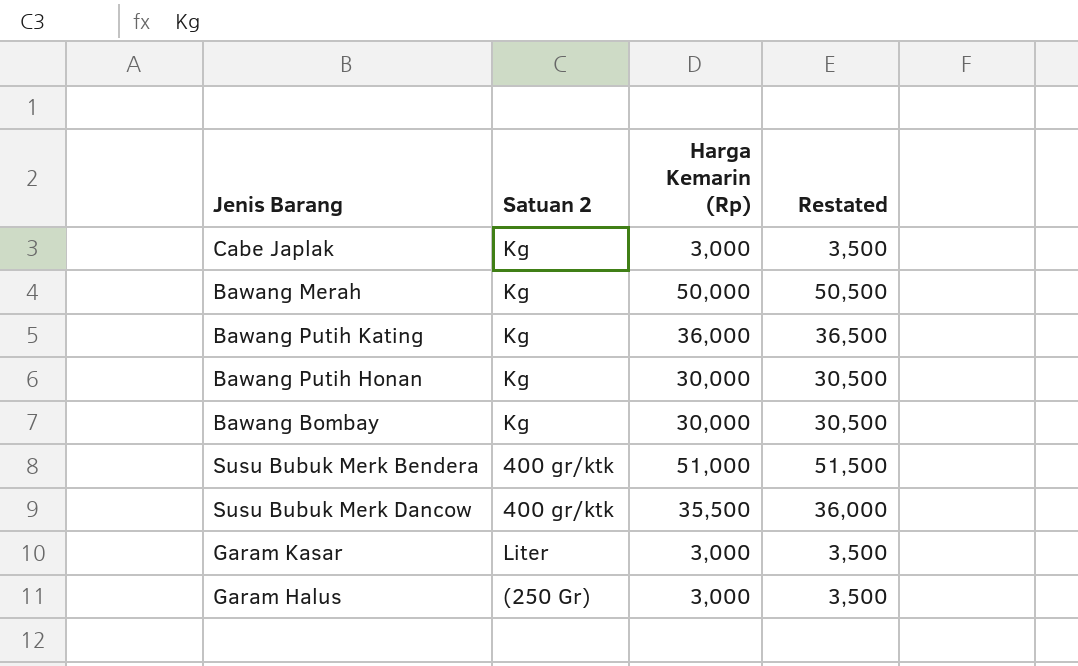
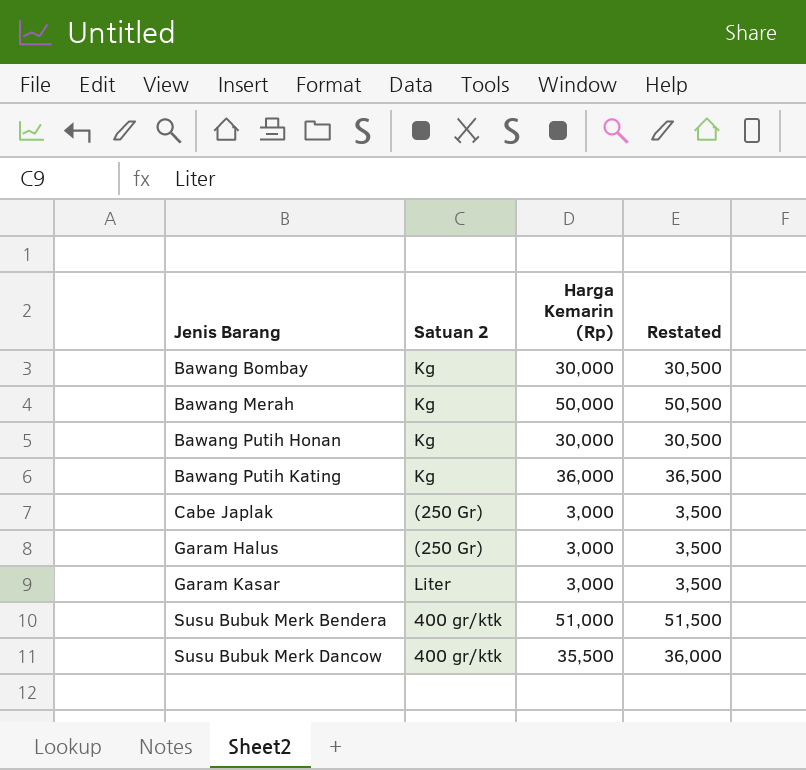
row order: none -> Jenis Barang ascending
Cabe Japlak | Satuan 2: Kg -> (250 Gr)

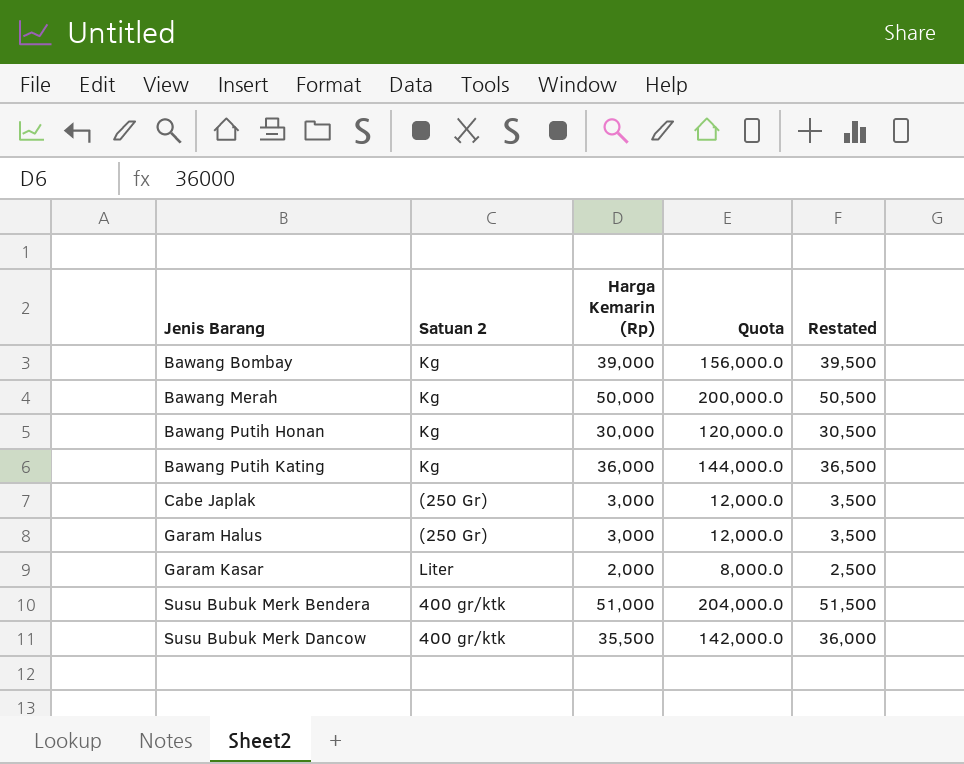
column Quota | formula: none -> [Harga Kemarin (Rp)] * 4
Bawang Bombay | Harga Kemarin (Rp): 30,000 -> 39,000
Bawang Bombay | Restated: 30,500 -> 39,500
Garam Kasar | Harga Kemarin (Rp): 3,000 -> 2,000
Garam Kasar | Restated: 3,500 -> 2,500

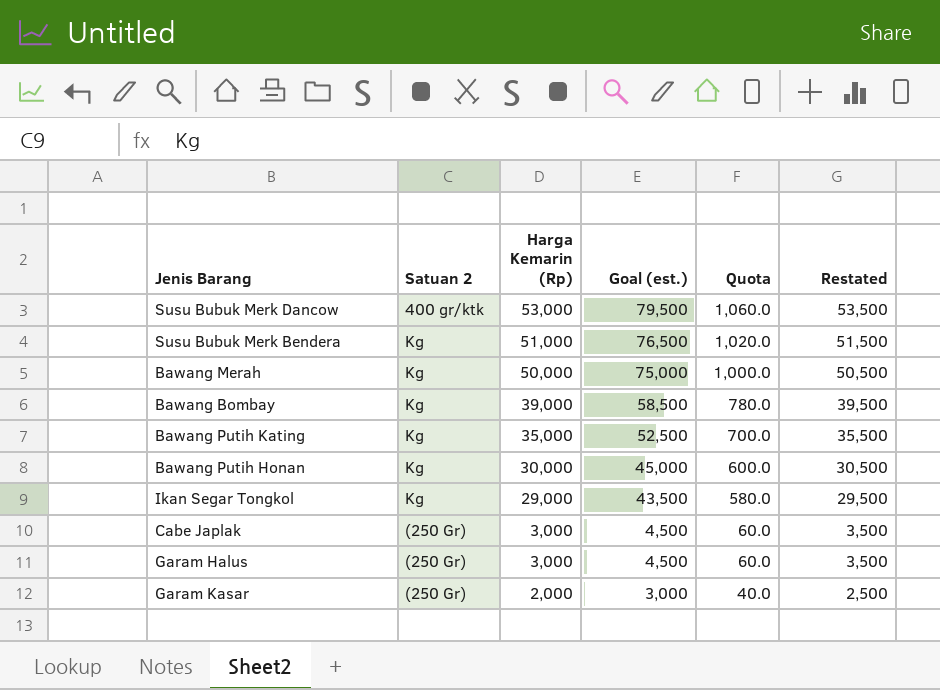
row order: Jenis Barang ascending -> Harga Kemarin (Rp) descending
column Goal (est.) | formula: none -> [Harga Kemarin (Rp)] * 1.5
column Quota | formula: [Harga Kemarin (Rp)] * 4 -> [Harga Kemarin (Rp)] * 0.02
Susu Bubuk Merk Dancow | Harga Kemarin (Rp): 35,500 -> 53,000
Susu Bubuk Merk Dancow | Restated: 36,000 -> 53,500
Susu Bubuk Merk Bendera | Satuan 2: 400 gr/ktk -> Kg
Bawang Putih Kating | Harga Kemarin (Rp): 36,000 -> 35,000
Bawang Putih Kating | Restated: 36,500 -> 35,500
row Ikan Segar Tongkol: none -> Kg | 29,000 | 43,500 | 580.0 | 29,500
Garam Kasar | Satuan 2: Liter -> (250 Gr)

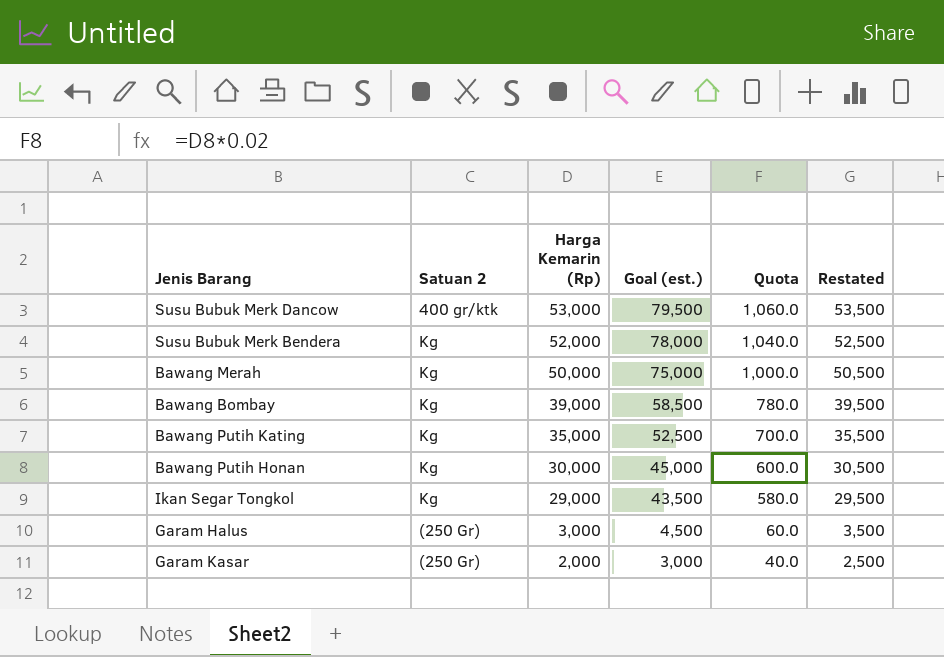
row Cabe Japlak: (250 Gr) | 3,000 | 4,500 | 60.0 | 3,500 -> none
Susu Bubuk Merk Bendera | Harga Kemarin (Rp): 51,000 -> 52,000
Susu Bubuk Merk Bendera | Goal (est.): 76,500 -> 78,000
Susu Bubuk Merk Bendera | Quota: 1,020.0 -> 1,040.0
Susu Bubuk Merk Bendera | Restated: 51,500 -> 52,500

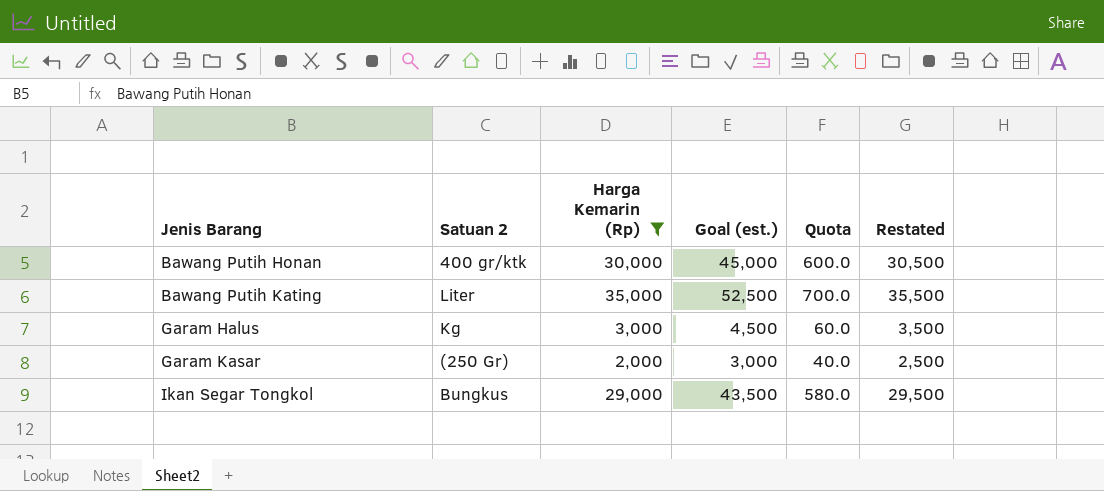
filter: none -> Harga Kemarin (Rp) <= 35,000
row order: Harga Kemarin (Rp) descending -> Jenis Barang ascending
Bawang Putih Honan | Satuan 2: Kg -> 400 gr/ktk
Bawang Putih Kating | Satuan 2: Kg -> Liter
Garam Halus | Satuan 2: (250 Gr) -> Kg
Ikan Segar Tongkol | Satuan 2: Kg -> Bungkus

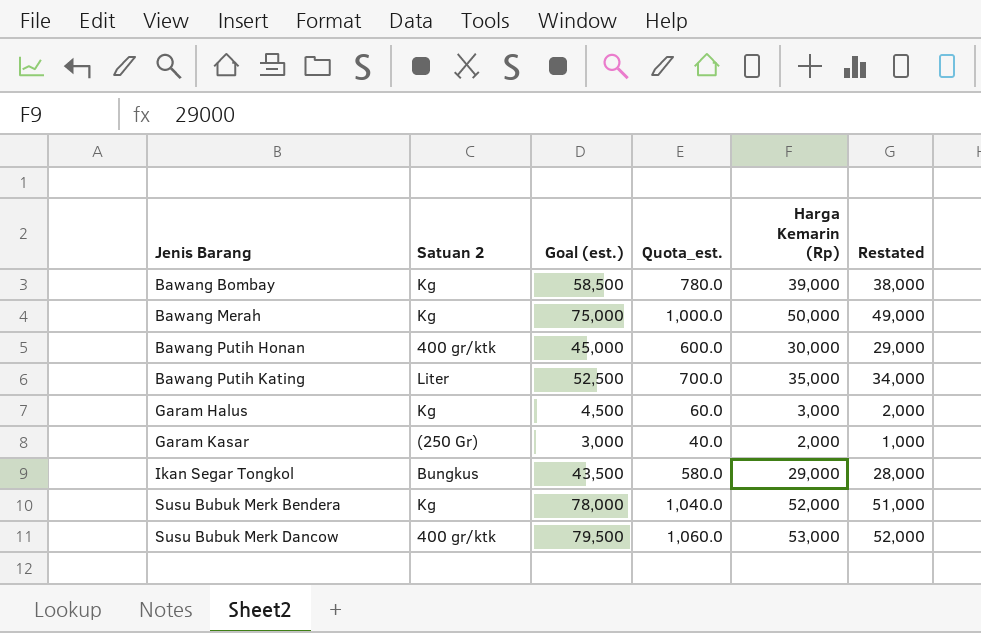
filter: Harga Kemarin (Rp) <= 35,000 -> none
column name: Quota -> Quota_est.
column Harga Kemarin (Rp) | position: 3 -> 5
column Restated | formula: [Harga Kemarin (Rp)] + 500 -> [Harga Kemarin (Rp)] - 1000

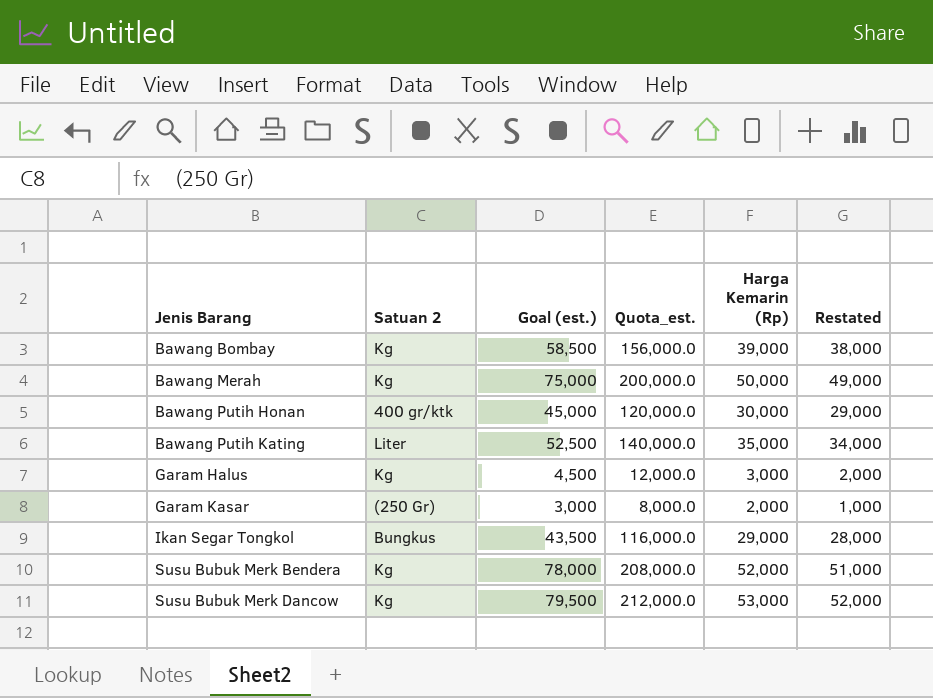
column Quota_est. | formula: [Harga Kemarin (Rp)] * 0.02 -> [Harga Kemarin (Rp)] * 4
Susu Bubuk Merk Dancow | Satuan 2: 400 gr/ktk -> Kg

